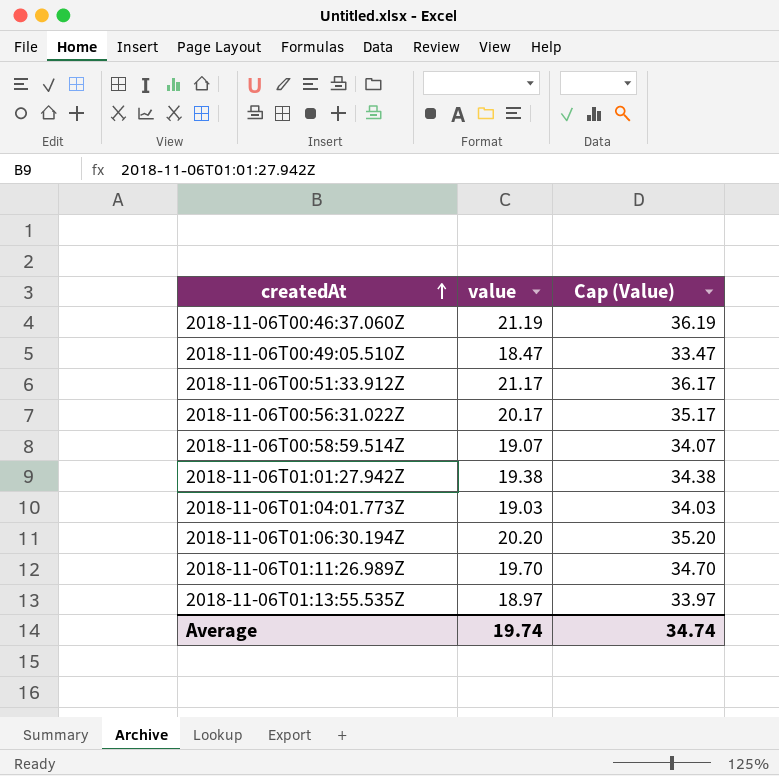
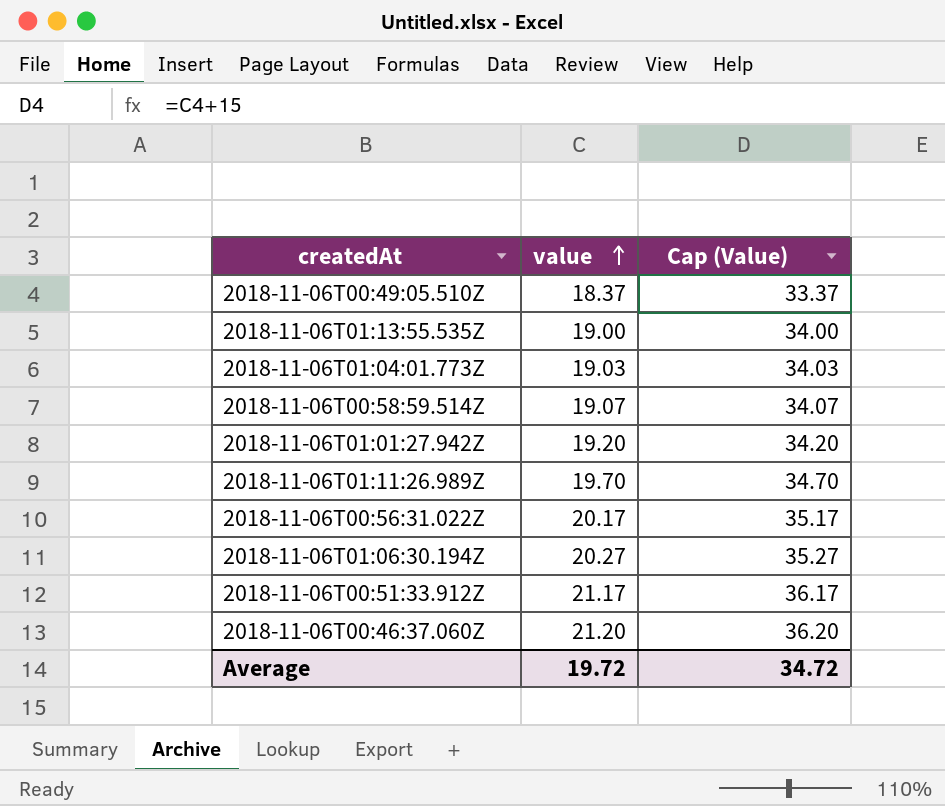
row order: createdAt ascending -> value ascending
2018-11-06T00:49:05.510Z | value: 18.47 -> 18.37
2018-11-06T00:49:05.510Z | Cap (Value): 33.47 -> 33.37
2018-11-06T01:13:55.535Z | value: 18.97 -> 19.00
2018-11-06T01:13:55.535Z | Cap (Value): 33.97 -> 34.00
2018-11-06T01:01:27.942Z | value: 19.38 -> 19.20
2018-11-06T01:01:27.942Z | Cap (Value): 34.38 -> 34.20
2018-11-06T01:06:30.194Z | value: 20.20 -> 20.27
2018-11-06T01:06:30.194Z | Cap (Value): 35.20 -> 35.27
2018-11-06T00:46:37.060Z | value: 21.19 -> 21.20
2018-11-06T00:46:37.060Z | Cap (Value): 36.19 -> 36.20
Average | value: 19.74 -> 19.72
Average | Cap (Value): 34.74 -> 34.72

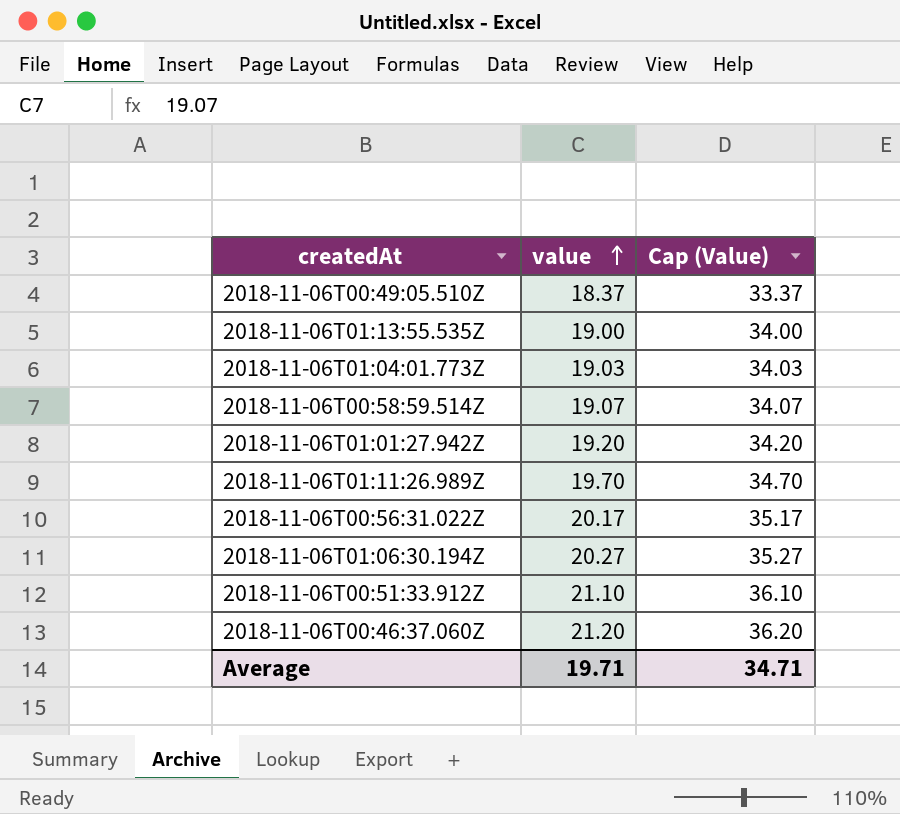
2018-11-06T00:51:33.912Z | value: 21.17 -> 21.10
2018-11-06T00:51:33.912Z | Cap (Value): 36.17 -> 36.10
Average | value: 19.72 -> 19.71
Average | Cap (Value): 34.72 -> 34.71

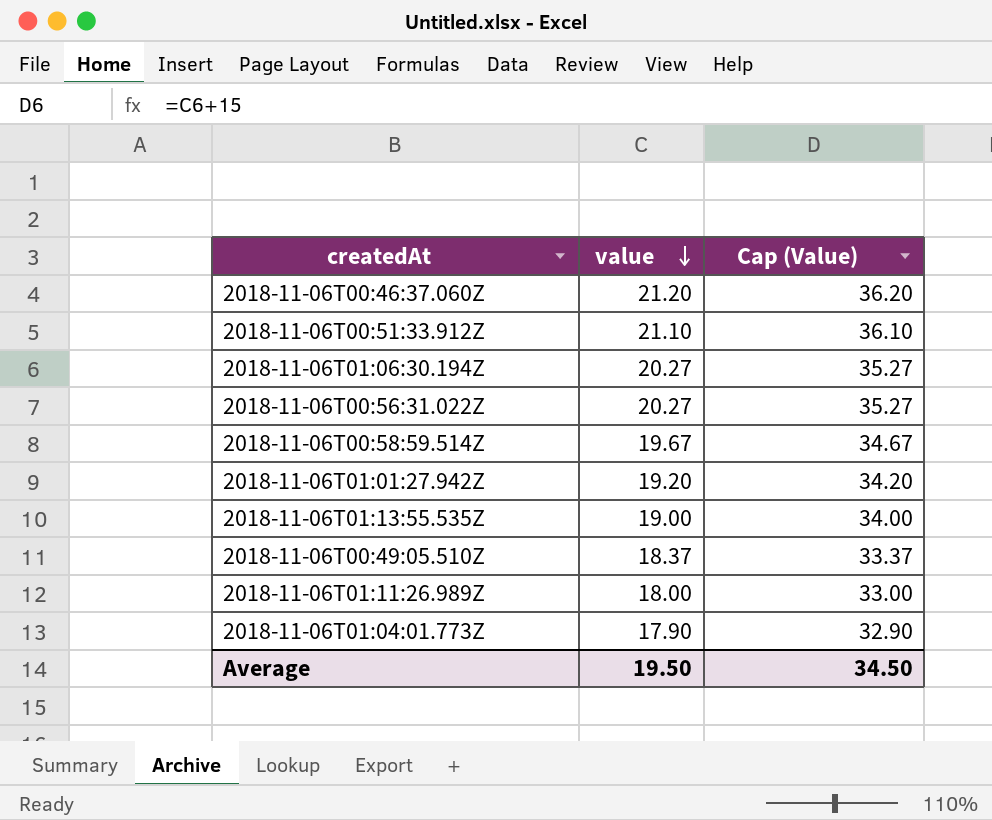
row order: value ascending -> value descending
2018-11-06T00:56:31.022Z | value: 20.17 -> 20.27
2018-11-06T00:56:31.022Z | Cap (Value): 35.17 -> 35.27
2018-11-06T00:58:59.514Z | value: 19.07 -> 19.67
2018-11-06T00:58:59.514Z | Cap (Value): 34.07 -> 34.67
2018-11-06T01:11:26.989Z | value: 19.70 -> 18.00
2018-11-06T01:11:26.989Z | Cap (Value): 34.70 -> 33.00
2018-11-06T01:04:01.773Z | value: 19.03 -> 17.90
2018-11-06T01:04:01.773Z | Cap (Value): 34.03 -> 32.90
Average | value: 19.71 -> 19.50
Average | Cap (Value): 34.71 -> 34.50

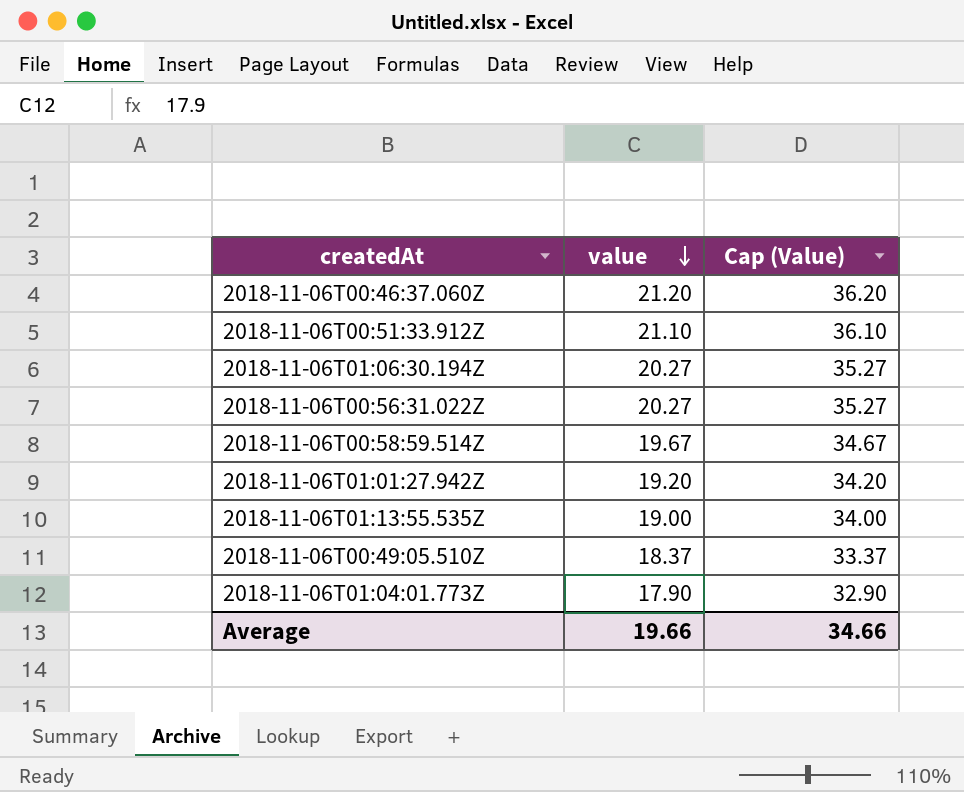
row 2018-11-06T01:11:26.989Z: 18.00 | 33.00 -> none
Average | value: 19.50 -> 19.66
Average | Cap (Value): 34.50 -> 34.66

